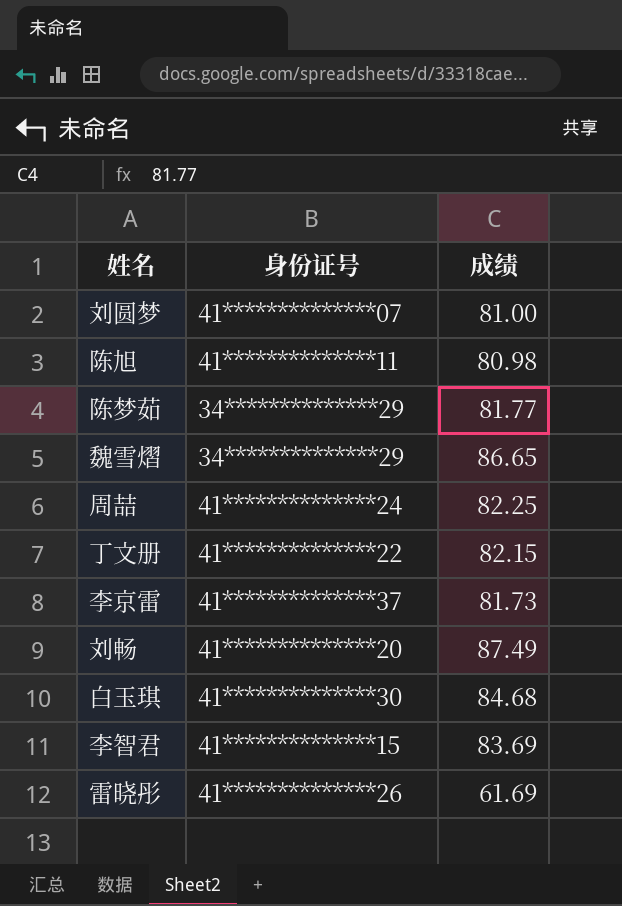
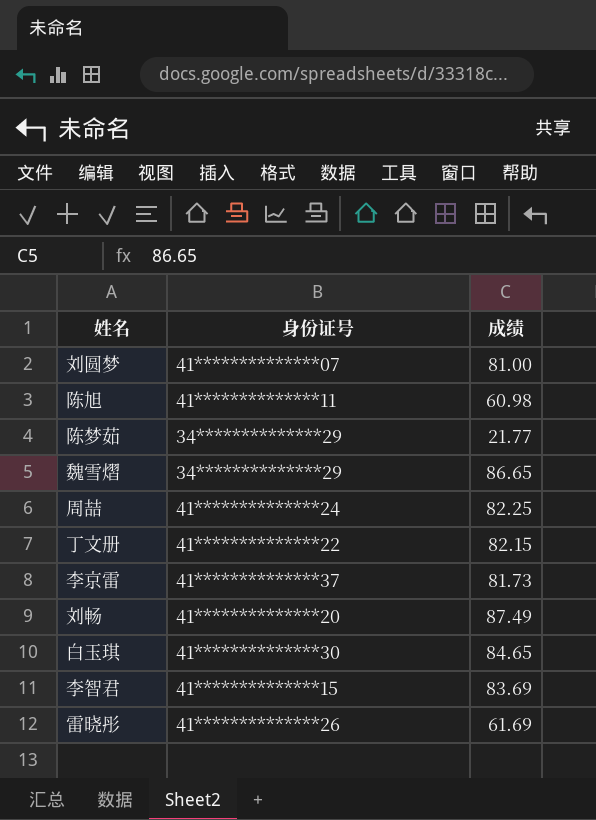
陈旭 | 成绩: 80.98 -> 60.98
陈梦茹 | 成绩: 81.77 -> 21.77
白玉琪 | 成绩: 84.68 -> 84.65

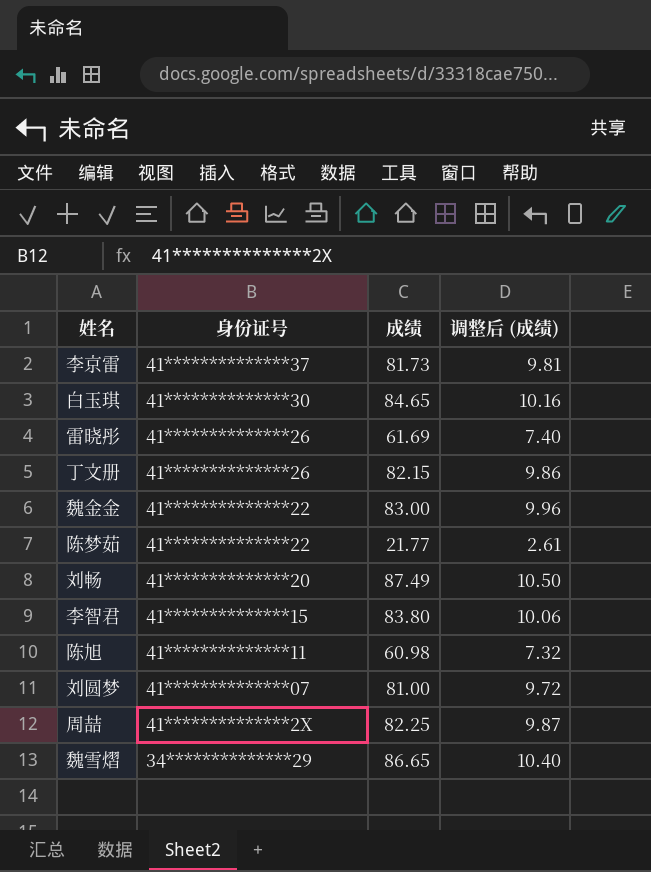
row order: none -> 身份证号 descending
column 调整后 (成绩) | formula: none -> [成绩] * 0.12
丁文册 | 身份证号: 41**************22 -> 41**************26
row 魏金金: none -> 41**************22 | 83.00 | 9.96
陈梦茹 | 身份证号: 34**************29 -> 41**************22
李智君 | 成绩: 83.69 -> 83.80
周喆 | 身份证号: 41**************24 -> 41**************2X

